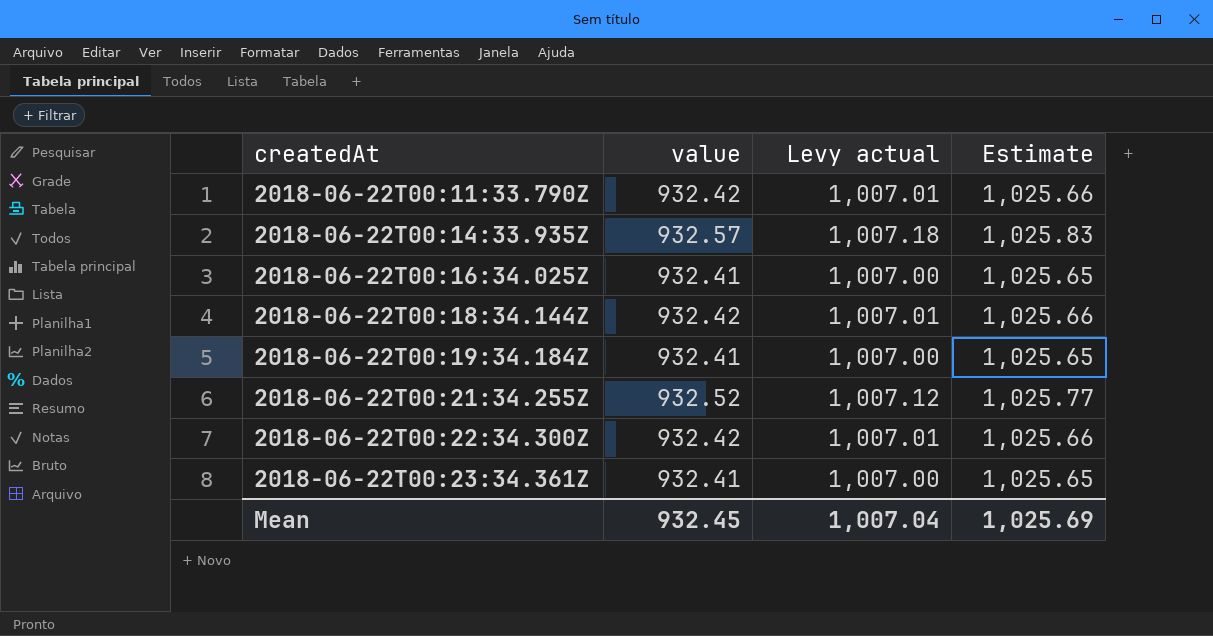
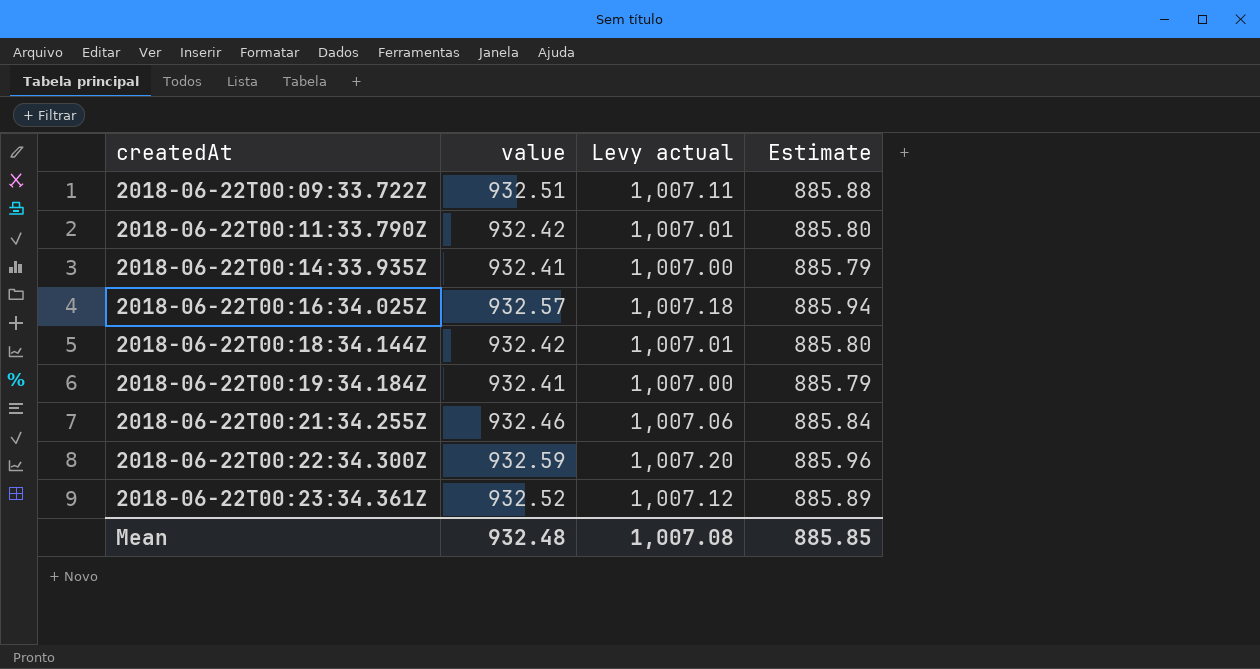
column Estimate | formula: [value] * 1.1 -> [value] * 0.95
row 2018-06-22T00:09:33.722Z: none -> 932.51 | 1,007.11 | 885.88
2018-06-22T00:14:33.935Z | value: 932.57 -> 932.41
2018-06-22T00:14:33.935Z | Levy actual: 1,007.18 -> 1,007.00
2018-06-22T00:16:34.025Z | value: 932.41 -> 932.57
2018-06-22T00:16:34.025Z | Levy actual: 1,007.00 -> 1,007.18
2018-06-22T00:21:34.255Z | value: 932.52 -> 932.46
2018-06-22T00:21:34.255Z | Levy actual: 1,007.12 -> 1,007.06
2018-06-22T00:22:34.300Z | value: 932.42 -> 932.59
2018-06-22T00:22:34.300Z | Levy actual: 1,007.01 -> 1,007.20
2018-06-22T00:23:34.361Z | value: 932.41 -> 932.52
2018-06-22T00:23:34.361Z | Levy actual: 1,007.00 -> 1,007.12
Mean | value: 932.45 -> 932.48
Mean | Levy actual: 1,007.04 -> 1,007.08
Mean | Estimate: 1,025.69 -> 885.85

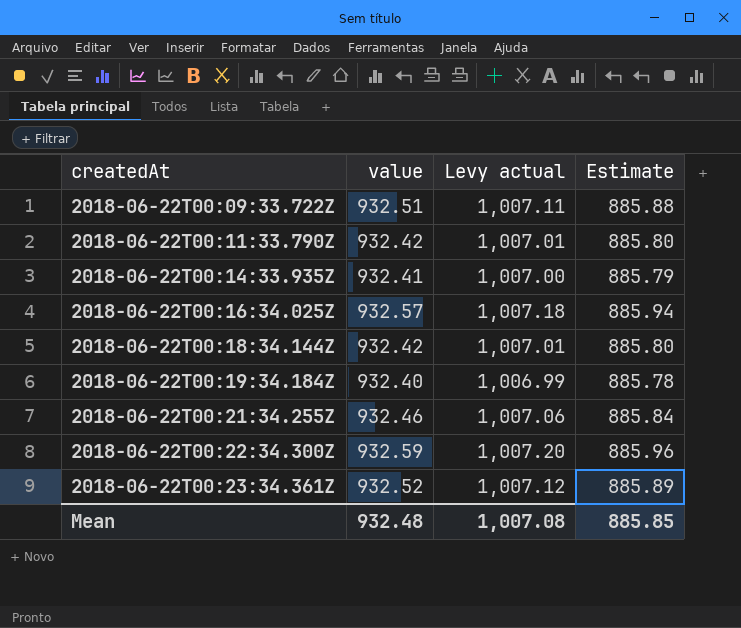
2018-06-22T00:19:34.184Z | value: 932.41 -> 932.40
2018-06-22T00:19:34.184Z | Levy actual: 1,007.00 -> 1,006.99
2018-06-22T00:19:34.184Z | Estimate: 885.79 -> 885.78

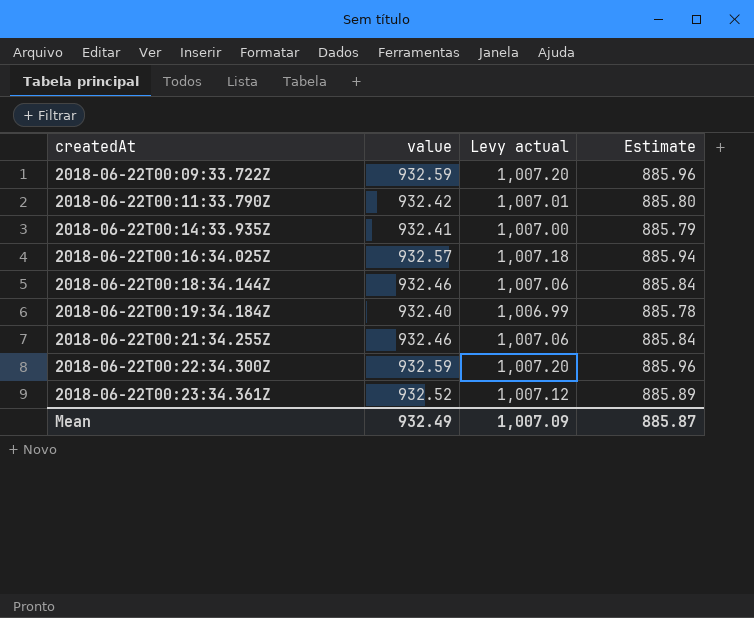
2018-06-22T00:09:33.722Z | value: 932.51 -> 932.59
2018-06-22T00:09:33.722Z | Levy actual: 1,007.11 -> 1,007.20
2018-06-22T00:09:33.722Z | Estimate: 885.88 -> 885.96
2018-06-22T00:18:34.144Z | value: 932.42 -> 932.46
2018-06-22T00:18:34.144Z | Levy actual: 1,007.01 -> 1,007.06
2018-06-22T00:18:34.144Z | Estimate: 885.80 -> 885.84
Mean | value: 932.48 -> 932.49
Mean | Levy actual: 1,007.08 -> 1,007.09
Mean | Estimate: 885.85 -> 885.87

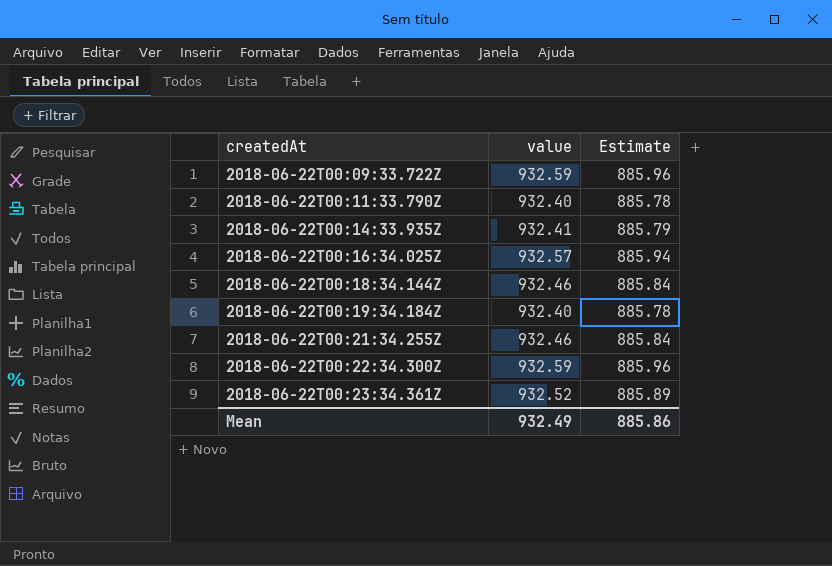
column Levy actual | formula: [value] * 1.08 -> none
2018-06-22T00:11:33.790Z | value: 932.42 -> 932.40
2018-06-22T00:11:33.790Z | Estimate: 885.80 -> 885.78
Mean | Estimate: 885.87 -> 885.86

